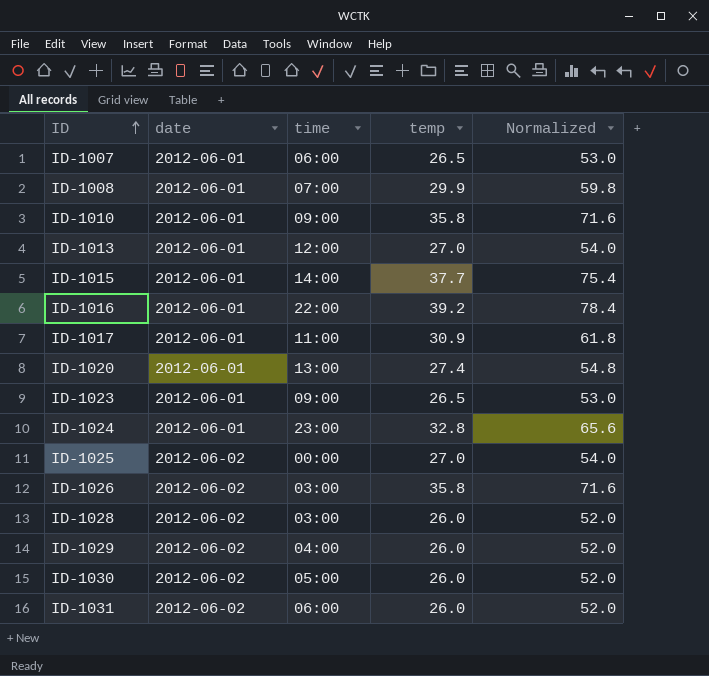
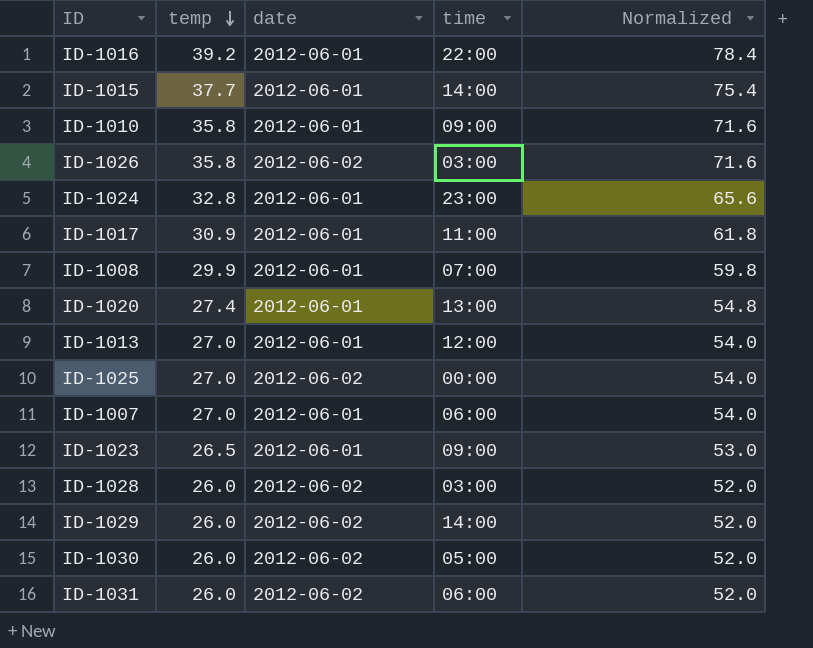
row order: ID ascending -> temp descending
column temp | position: 4 -> 2
ID-1007 | temp: 26.5 -> 27.0
ID-1007 | Normalized: 53.0 -> 54.0
ID-1029 | time: 04:00 -> 14:00

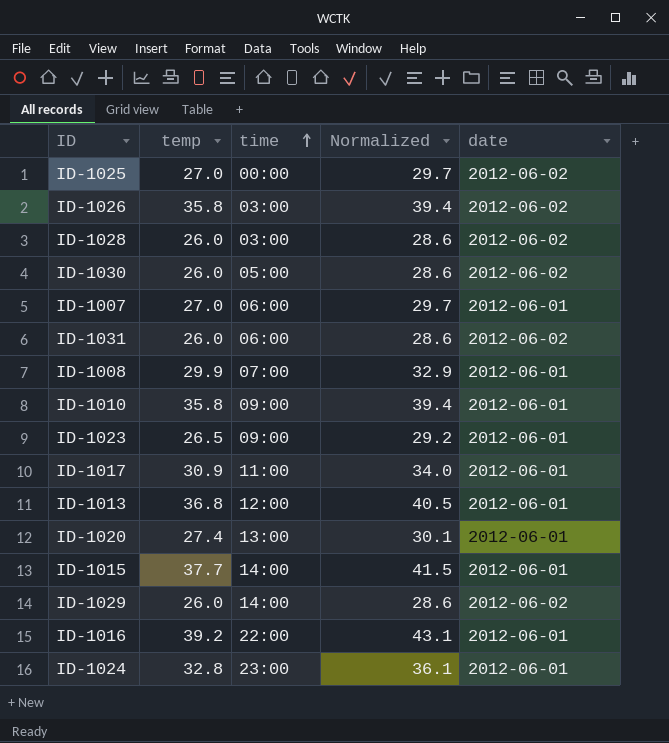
row order: temp descending -> time ascending
column Normalized | formula: [temp] * 2 -> [temp] * 1.1
column date | position: 3 -> 5
ID-1013 | temp: 27.0 -> 36.8

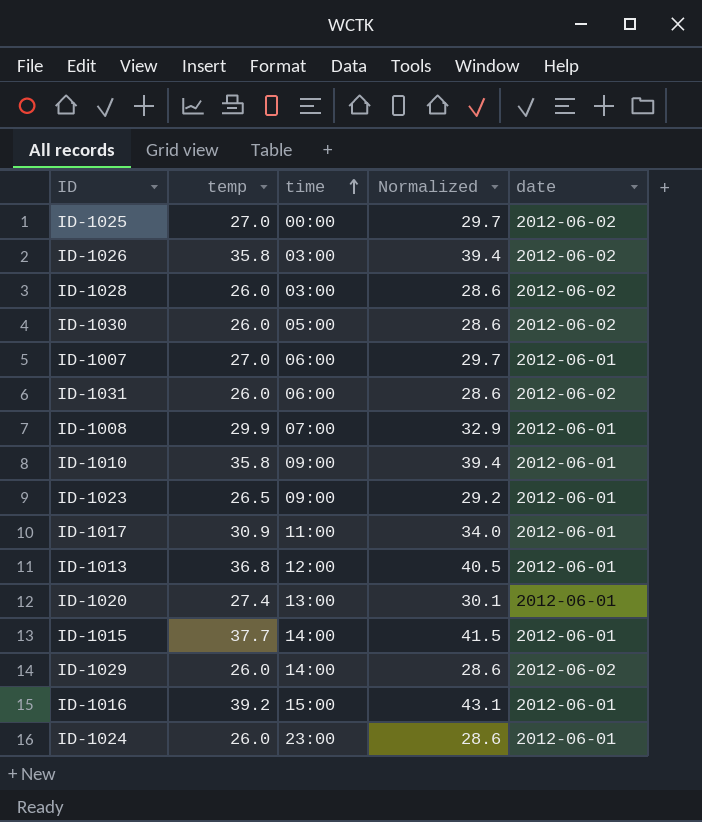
ID-1016 | time: 22:00 -> 15:00
ID-1024 | temp: 32.8 -> 26.0
ID-1024 | Normalized: 36.1 -> 28.6

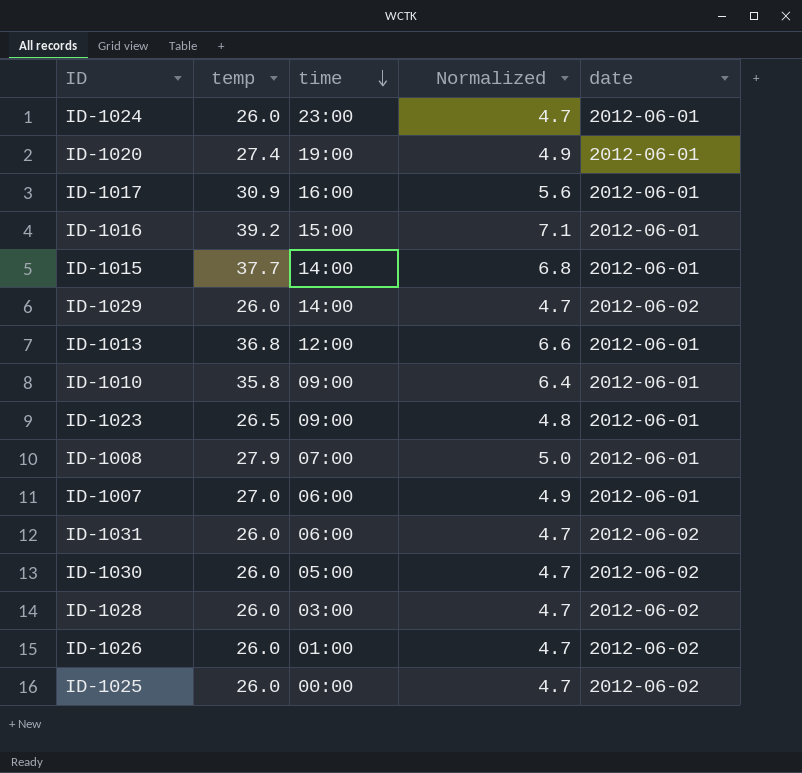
row order: time ascending -> time descending
column Normalized | formula: [temp] * 1.1 -> [temp] * 0.18
ID-1020 | time: 13:00 -> 19:00
ID-1017 | time: 11:00 -> 16:00
ID-1008 | temp: 29.9 -> 27.9
ID-1026 | temp: 35.8 -> 26.0
ID-1026 | time: 03:00 -> 01:00
ID-1025 | temp: 27.0 -> 26.0

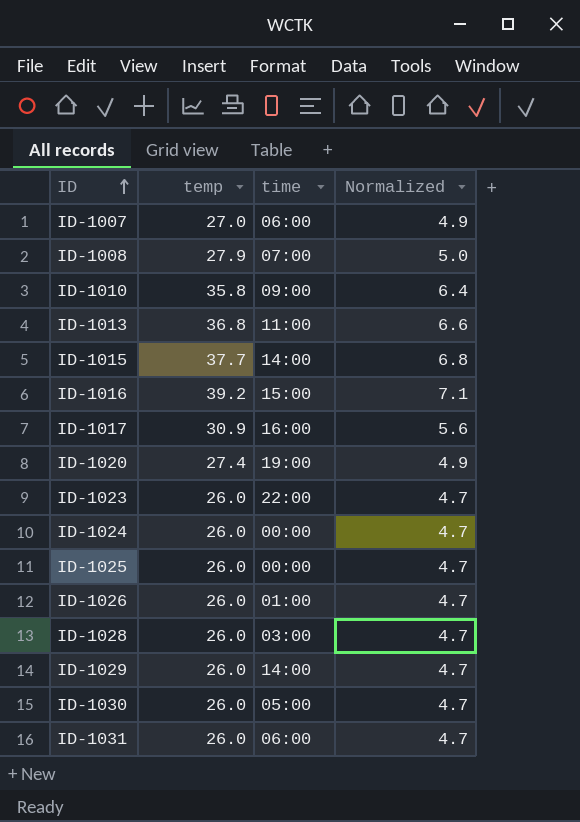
row order: time descending -> ID ascending
column date | position: 5 -> none
ID-1013 | time: 12:00 -> 11:00
ID-1023 | temp: 26.5 -> 26.0
ID-1023 | time: 09:00 -> 22:00
ID-1023 | Normalized: 4.8 -> 4.7
ID-1024 | time: 23:00 -> 00:00

